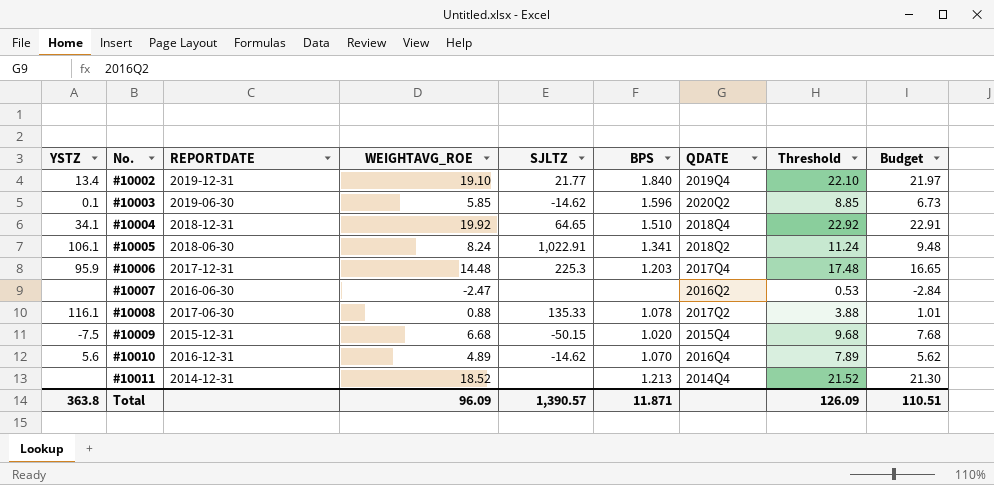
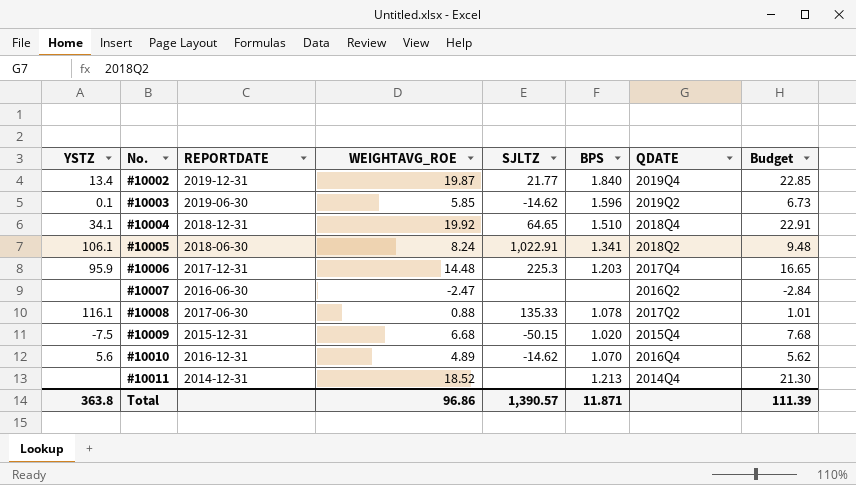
column Threshold | formula: [WEIGHTAVG_ROE] + 3 -> none
#10002 | WEIGHTAVG_ROE: 19.10 -> 19.87
#10002 | Budget: 21.97 -> 22.85
#10003 | QDATE: 2020Q2 -> 2019Q2
Total | WEIGHTAVG_ROE: 96.09 -> 96.86
Total | Budget: 110.51 -> 111.39

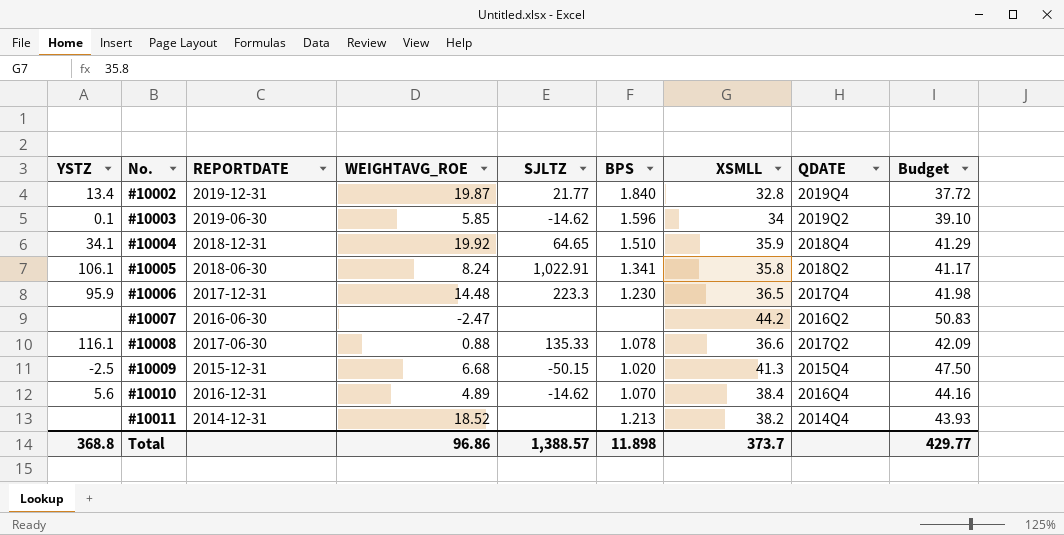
column XSMLL | position: none -> 7
column Budget | formula: [WEIGHTAVG_ROE] * 1.15 -> [XSMLL] * 1.15
#10006 | SJLTZ: 225.3 -> 223.3
#10006 | BPS: 1.203 -> 1.230
#10009 | YSTZ: -7.5 -> -2.5
Total | YSTZ: 363.8 -> 368.8
Total | SJLTZ: 1,390.57 -> 1,388.57
Total | BPS: 11.871 -> 11.898
Total | Budget: 111.39 -> 429.77

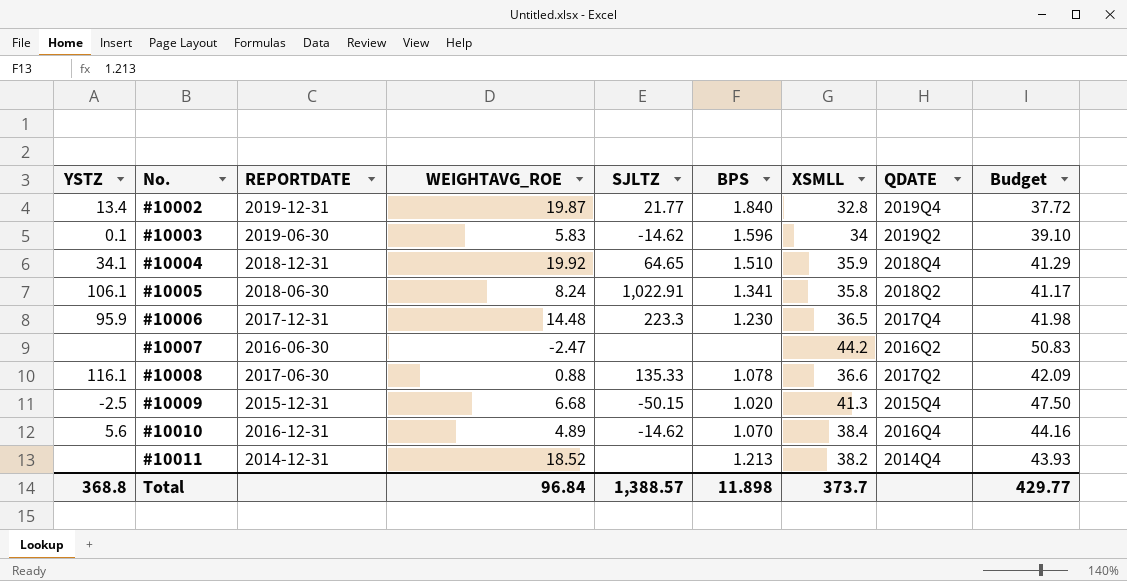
#10003 | WEIGHTAVG_ROE: 5.85 -> 5.83
Total | WEIGHTAVG_ROE: 96.86 -> 96.84

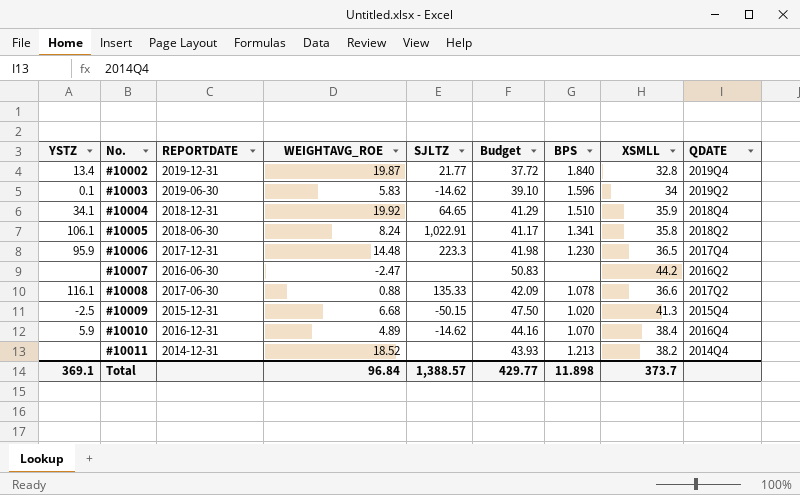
column Budget | position: 9 -> 6
#10010 | YSTZ: 5.6 -> 5.9
Total | YSTZ: 368.8 -> 369.1

